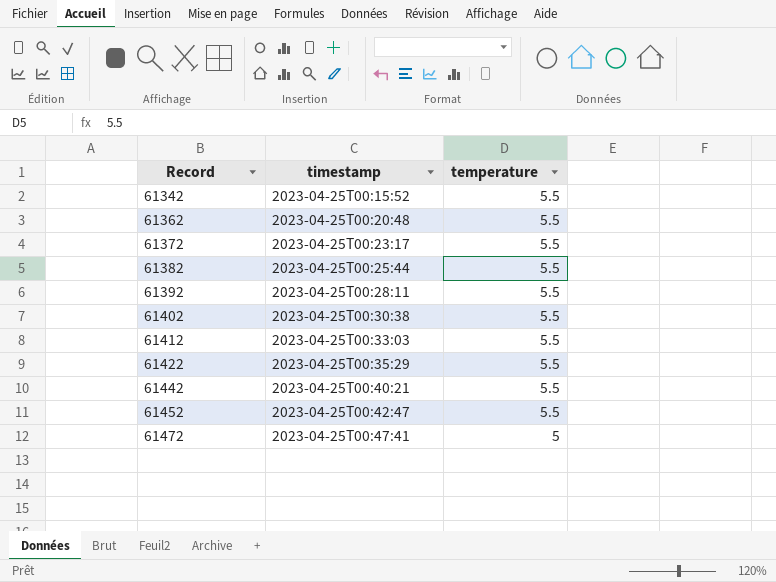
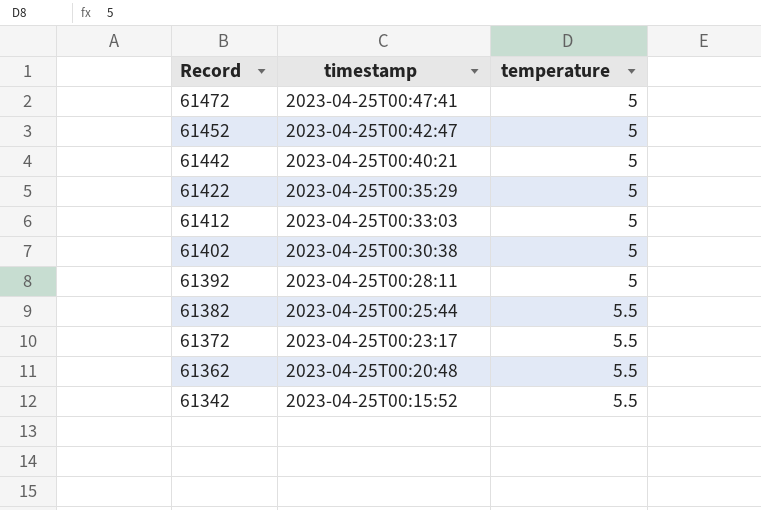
row order: Record ascending -> Record descending
61452 | temperature: 5.5 -> 5
61442 | temperature: 5.5 -> 5
61422 | temperature: 5.5 -> 5
61412 | temperature: 5.5 -> 5
61402 | temperature: 5.5 -> 5
61392 | temperature: 5.5 -> 5

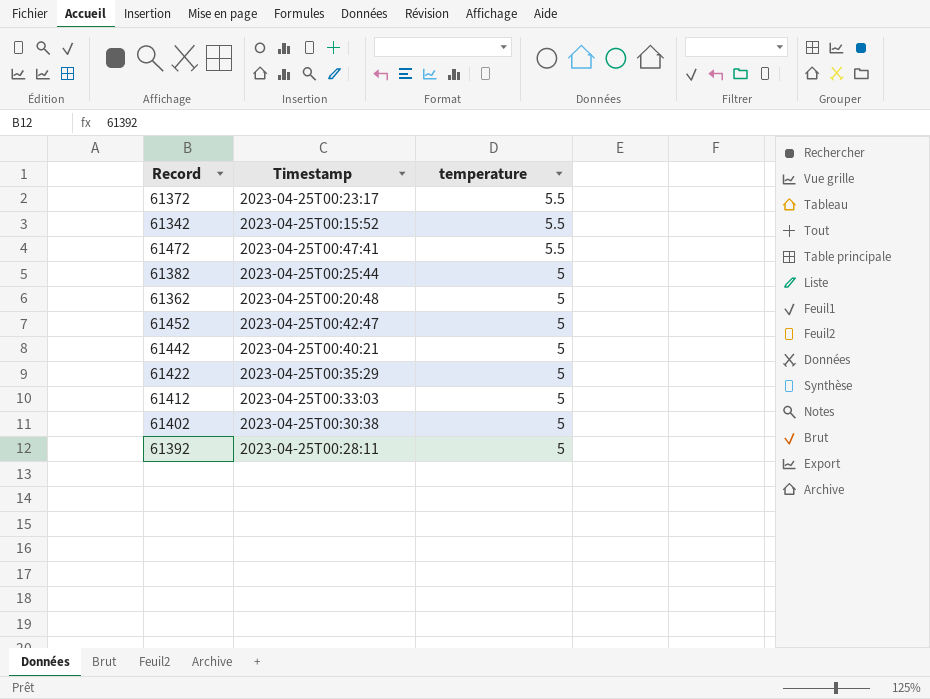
row order: Record descending -> temperature descending
column name: timestamp -> Timestamp
61472 | temperature: 5 -> 5.5
61382 | temperature: 5.5 -> 5
61362 | temperature: 5.5 -> 5

